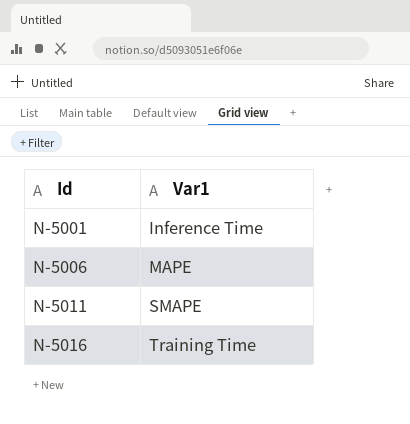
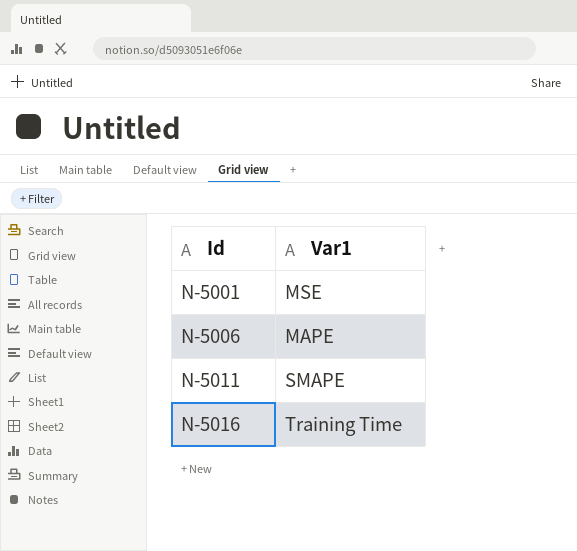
N-5001 | Var1: Inference Time -> MSE

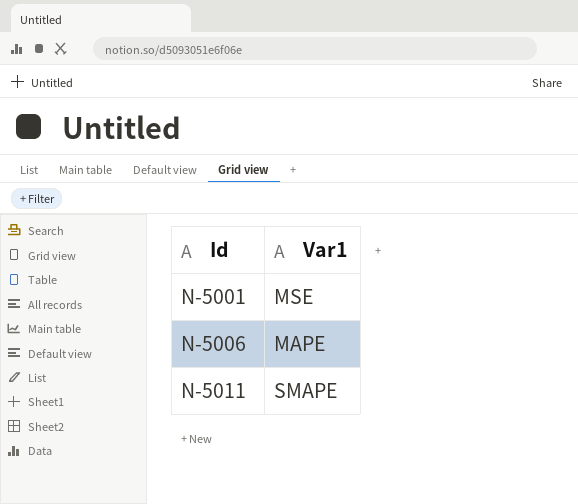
row N-5016: Training Time -> none

